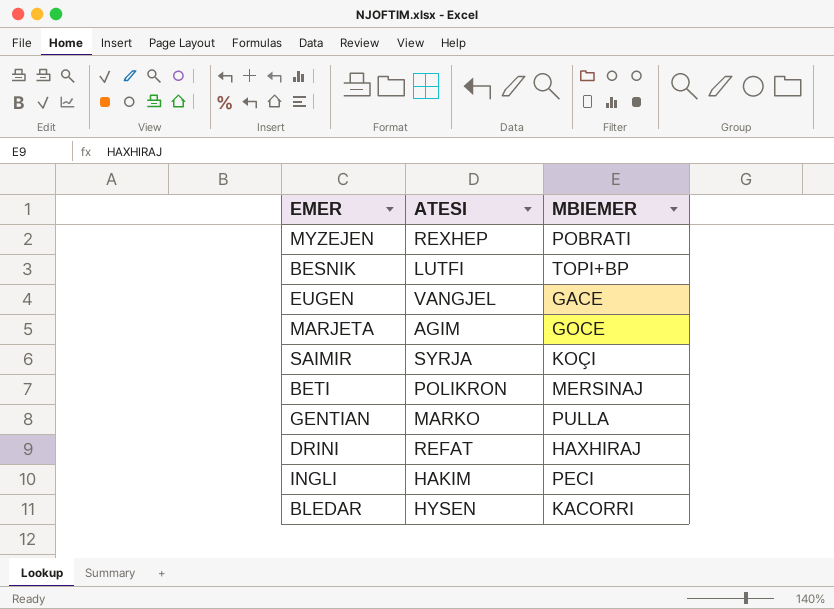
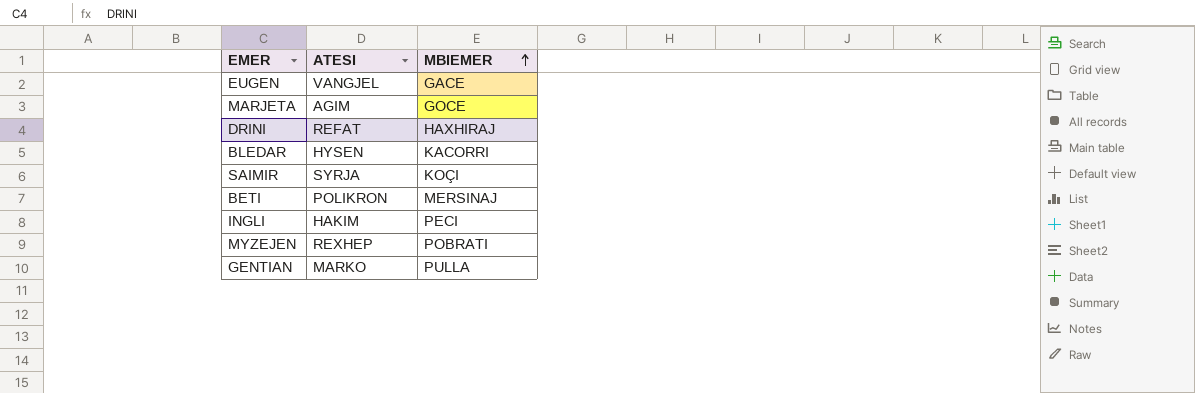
row order: none -> MBIEMER ascending
row BESNIK: LUTFI | TOPI+BP -> none

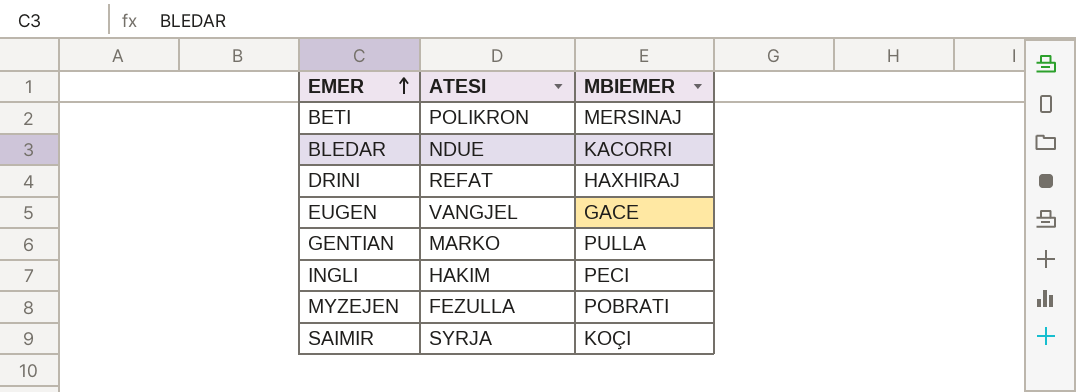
row order: MBIEMER ascending -> EMER ascending
row MARJETA: AGIM | GOCE -> none
BLEDAR | ATESI: HYSEN -> NDUE
MYZEJEN | ATESI: REXHEP -> FEZULLA

